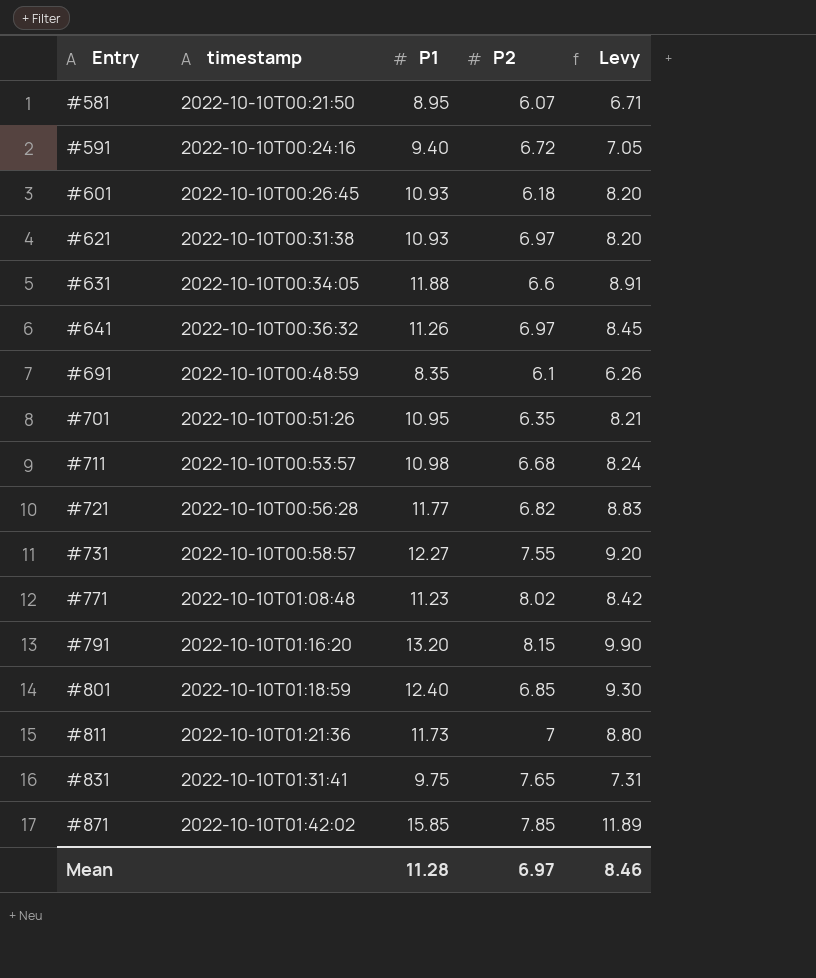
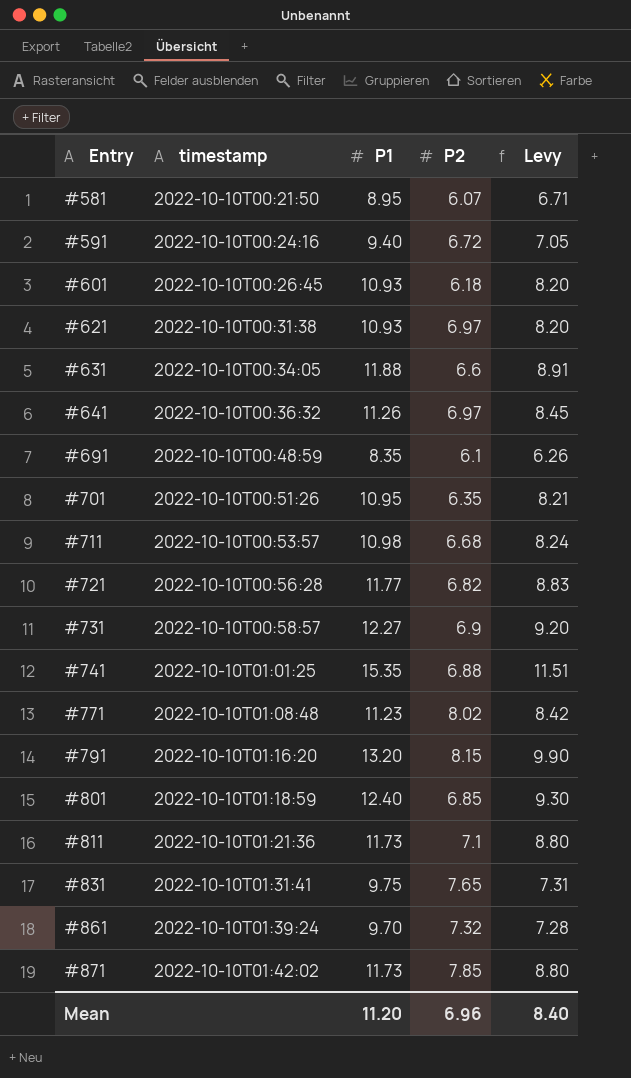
#731 | P2: 7.55 -> 6.9
row #741: none -> 2022-10-10T01:01:25 | 15.35 | 6.88 | 11.51
#811 | P2: 7 -> 7.1
row #861: none -> 2022-10-10T01:39:24 | 9.70 | 7.32 | 7.28
#871 | P1: 15.85 -> 11.73
#871 | Levy: 11.89 -> 8.80
Mean | P1: 11.28 -> 11.20
Mean | P2: 6.97 -> 6.96
Mean | Levy: 8.46 -> 8.40

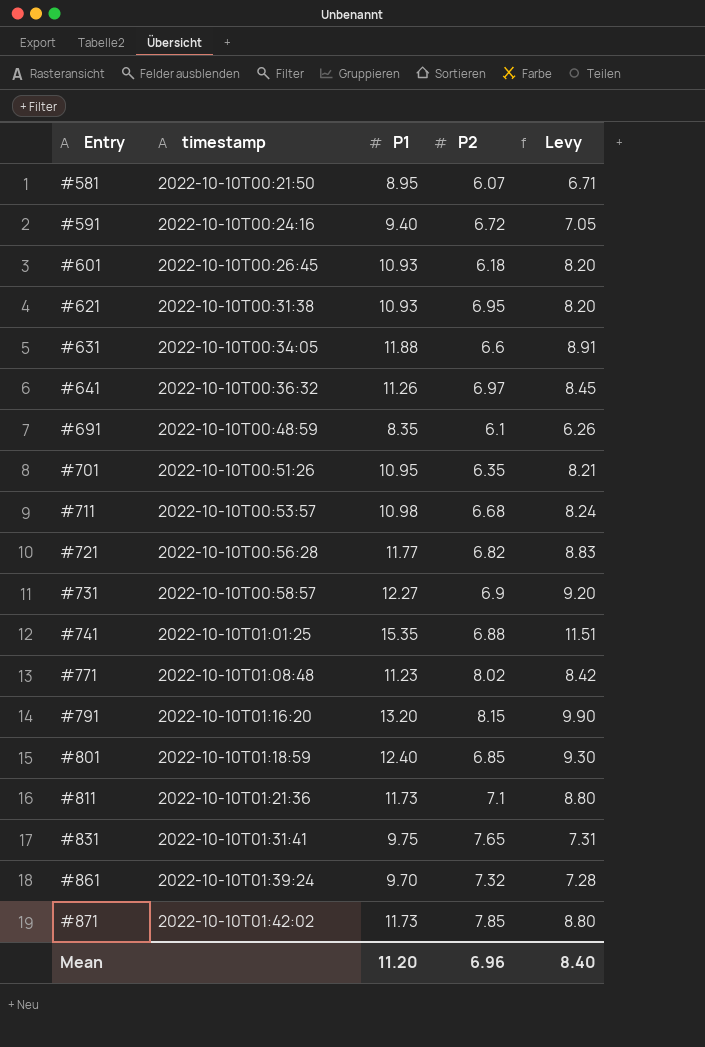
#621 | P2: 6.97 -> 6.95

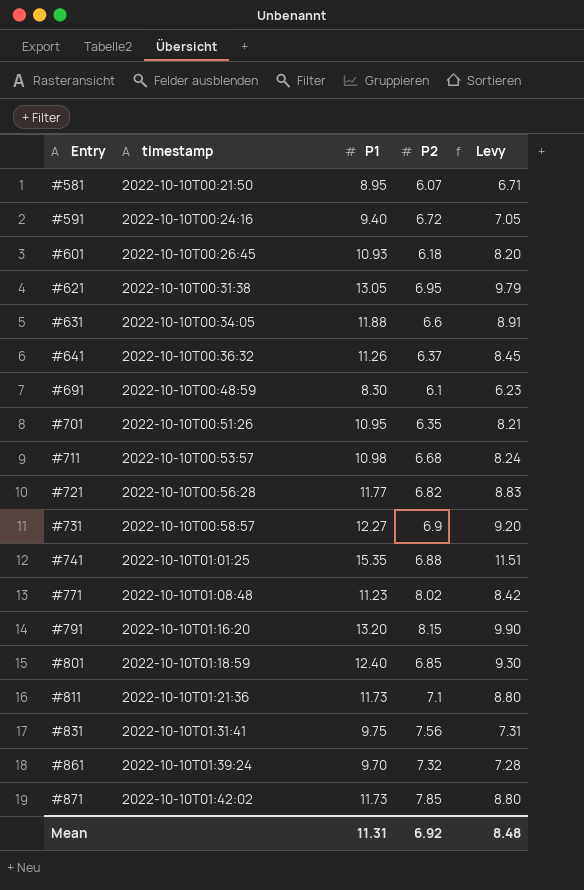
#621 | P1: 10.93 -> 13.05
#621 | Levy: 8.20 -> 9.79
#641 | P2: 6.97 -> 6.37
#691 | P1: 8.35 -> 8.30
#691 | Levy: 6.26 -> 6.23
#831 | P2: 7.65 -> 7.56
Mean | P1: 11.20 -> 11.31
Mean | P2: 6.96 -> 6.92
Mean | Levy: 8.40 -> 8.48

